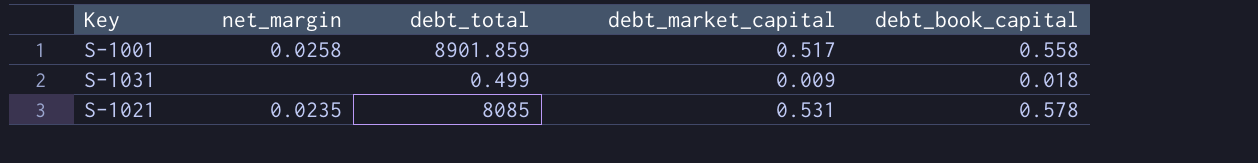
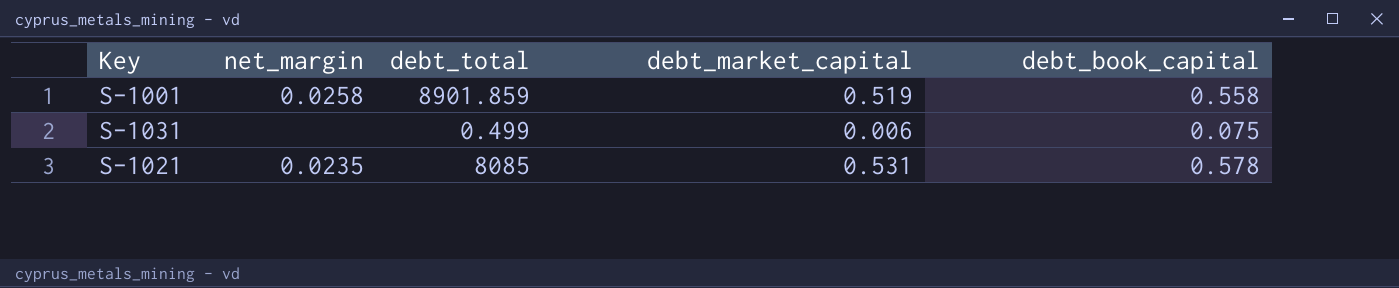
S-1001 | debt_market_capital: 0.517 -> 0.519
S-1031 | debt_market_capital: 0.009 -> 0.006
S-1031 | debt_book_capital: 0.018 -> 0.075

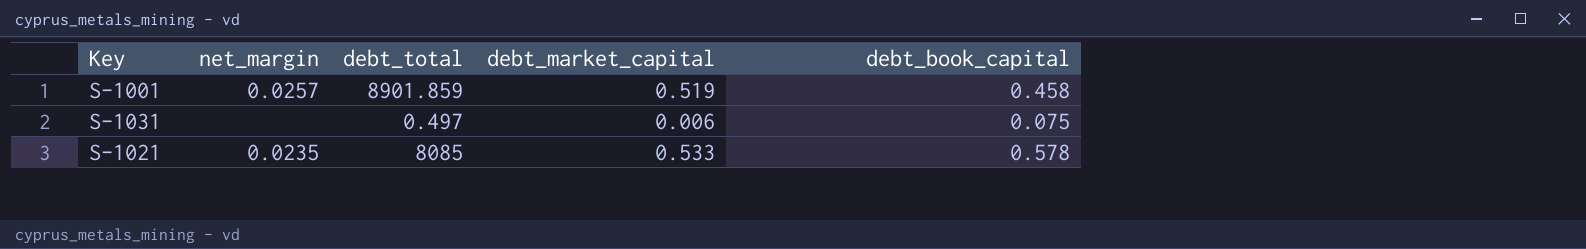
S-1001 | net_margin: 0.0258 -> 0.0257
S-1001 | debt_book_capital: 0.558 -> 0.458
S-1031 | debt_total: 0.499 -> 0.497
S-1021 | debt_market_capital: 0.531 -> 0.533

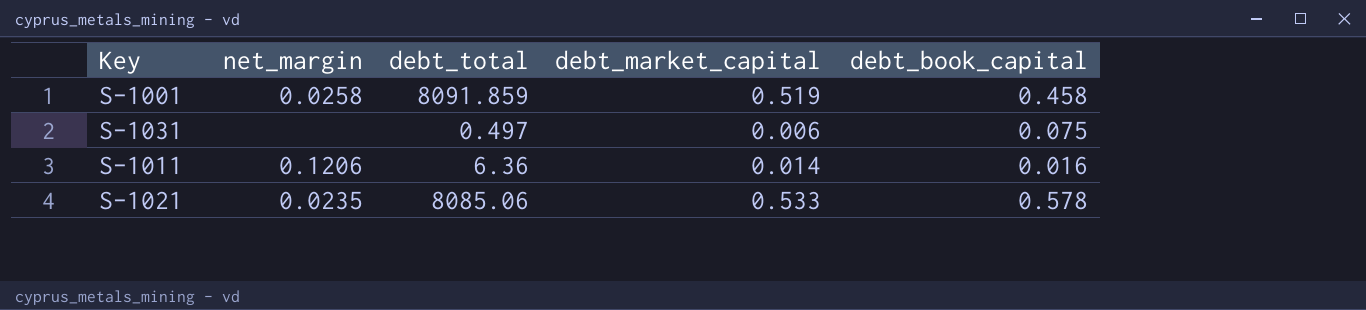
S-1001 | net_margin: 0.0257 -> 0.0258
S-1001 | debt_total: 8901.859 -> 8091.859
row S-1011: none -> 0.1206 | 6.36 | 0.014 | 0.016
S-1021 | debt_total: 8085 -> 8085.06

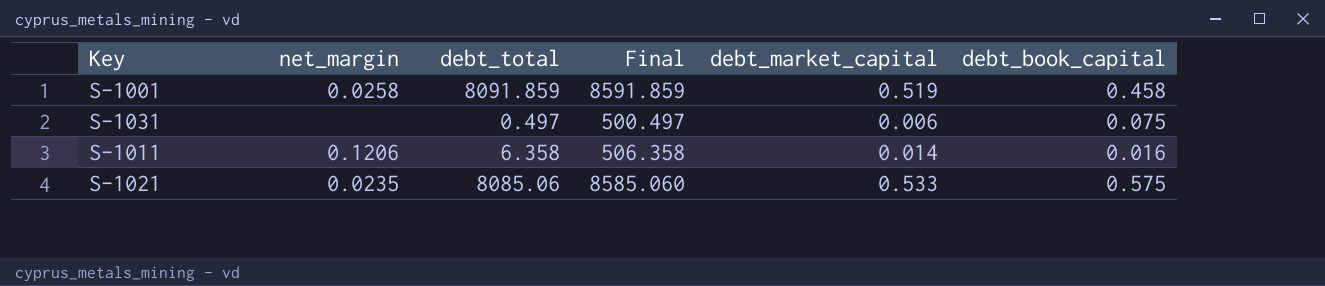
column Final | formula: none -> [debt_total] + 500
S-1011 | debt_total: 6.36 -> 6.358
S-1021 | debt_book_capital: 0.578 -> 0.575

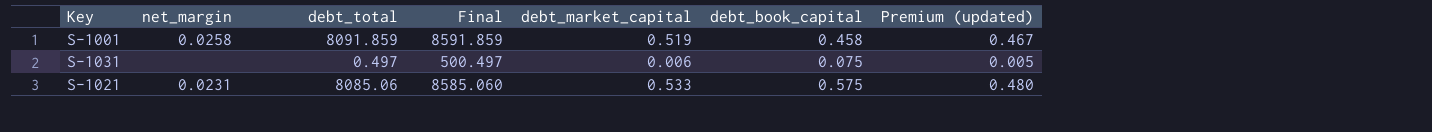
column Premium (updated) | formula: none -> [debt_market_capital] * 0.9
row S-1011: 0.1206 | 6.358 | 506.358 | 0.014 | 0.016 -> none
S-1021 | net_margin: 0.0235 -> 0.0231

